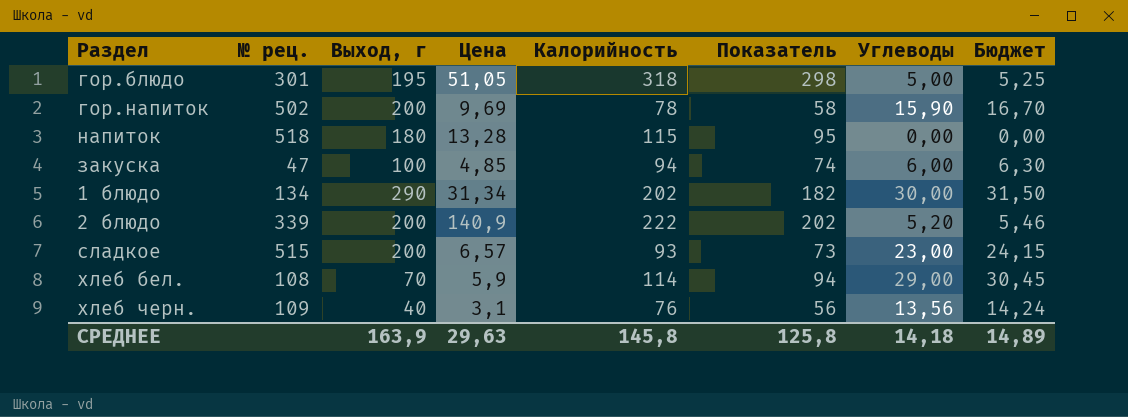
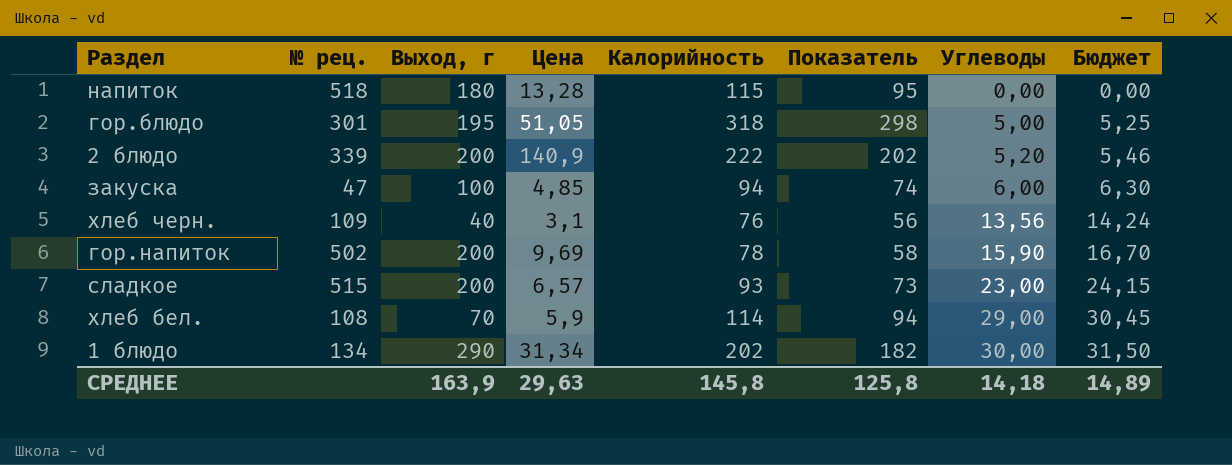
row order: none -> Углеводы ascending

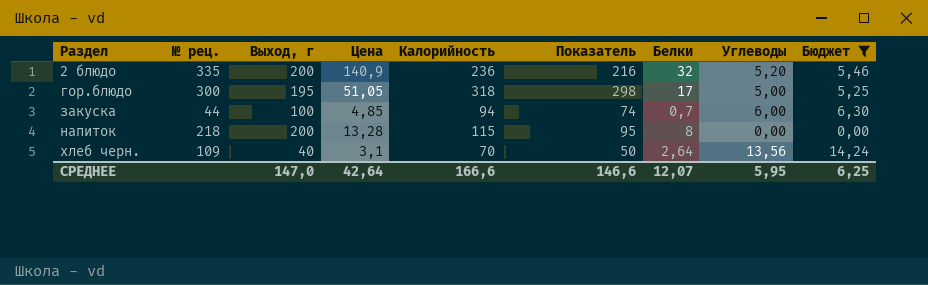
filter: none -> Бюджет <= 14,24
row order: Углеводы ascending -> Раздел ascending
column Белки | position: none -> 7
2 блюдо | № рец.: 339 -> 335
2 блюдо | Калорийность: 222 -> 236
2 блюдо | Показатель: 202 -> 216
гор.блюдо | № рец.: 301 -> 300
закуска | № рец.: 47 -> 44
напиток | № рец.: 518 -> 218
напиток | Выход, г: 180 -> 200
хлеб черн. | Калорийность: 76 -> 70
хлеб черн. | Показатель: 56 -> 50
СРЕДНЕЕ | Выход, г: 163,9 -> 147,0
СРЕДНЕЕ | Цена: 29,63 -> 42,64
СРЕДНЕЕ | Калорийность: 145,8 -> 166,6
СРЕДНЕЕ | Показатель: 125,8 -> 146,6
СРЕДНЕЕ | Углеводы: 14,18 -> 5,95
СРЕДНЕЕ | Бюджет: 14,89 -> 6,25

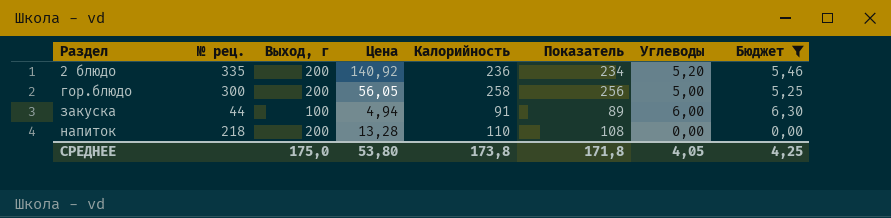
column Белки | position: 7 -> none
column Показатель | formula: [Калорийность] - 20 -> [Калорийность] - 2
row хлеб черн.: 109 | 40 | 3,1 | 70 | 50 | 2,64 | 13,56 | 14,24 -> none
2 блюдо | Цена: 140,9 -> 140,92
гор.блюдо | Выход, г: 195 -> 200
гор.блюдо | Цена: 51,05 -> 56,05
гор.блюдо | Калорийность: 318 -> 258
закуска | Цена: 4,85 -> 4,94
закуска | Калорийность: 94 -> 91
напиток | Калорийность: 115 -> 110
СРЕДНЕЕ | Выход, г: 147,0 -> 175,0
СРЕДНЕЕ | Цена: 42,64 -> 53,80
СРЕДНЕЕ | Калорийность: 166,6 -> 173,8
СРЕДНЕЕ | Показатель: 146,6 -> 171,8
СРЕДНЕЕ | Углеводы: 5,95 -> 4,05
СРЕДНЕЕ | Бюджет: 6,25 -> 4,25

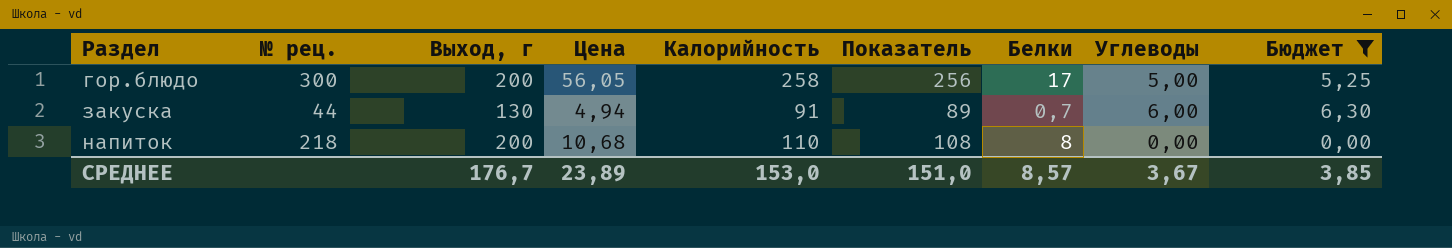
column Белки | position: none -> 7
row 2 блюдо: 335 | 200 | 140,92 | 236 | 234 | 5,20 | 5,46 -> none
закуска | Выход, г: 100 -> 130
напиток | Цена: 13,28 -> 10,68
СРЕДНЕЕ | Выход, г: 175,0 -> 176,7
СРЕДНЕЕ | Цена: 53,80 -> 23,89
СРЕДНЕЕ | Калорийность: 173,8 -> 153,0
СРЕДНЕЕ | Показатель: 171,8 -> 151,0
СРЕДНЕЕ | Углеводы: 4,05 -> 3,67
СРЕДНЕЕ | Бюджет: 4,25 -> 3,85

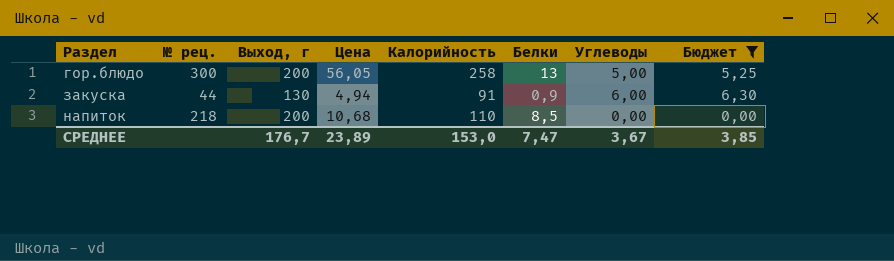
column Показатель | formula: [Калорийность] - 2 -> none
гор.блюдо | Белки: 17 -> 13
закуска | Белки: 0,7 -> 0,9
напиток | Белки: 8 -> 8,5
СРЕДНЕЕ | Белки: 8,57 -> 7,47

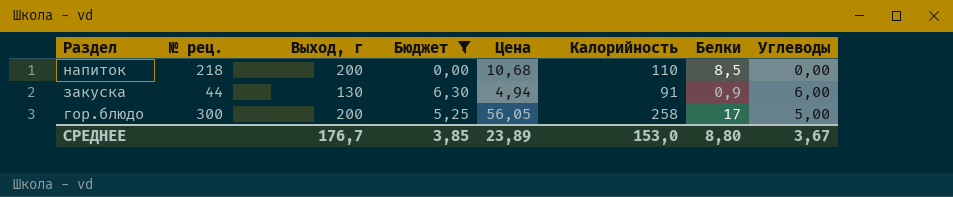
row order: Раздел ascending -> Раздел descending
column Бюджет | position: 8 -> 4
гор.блюдо | Белки: 13 -> 17
СРЕДНЕЕ | Белки: 7,47 -> 8,80

